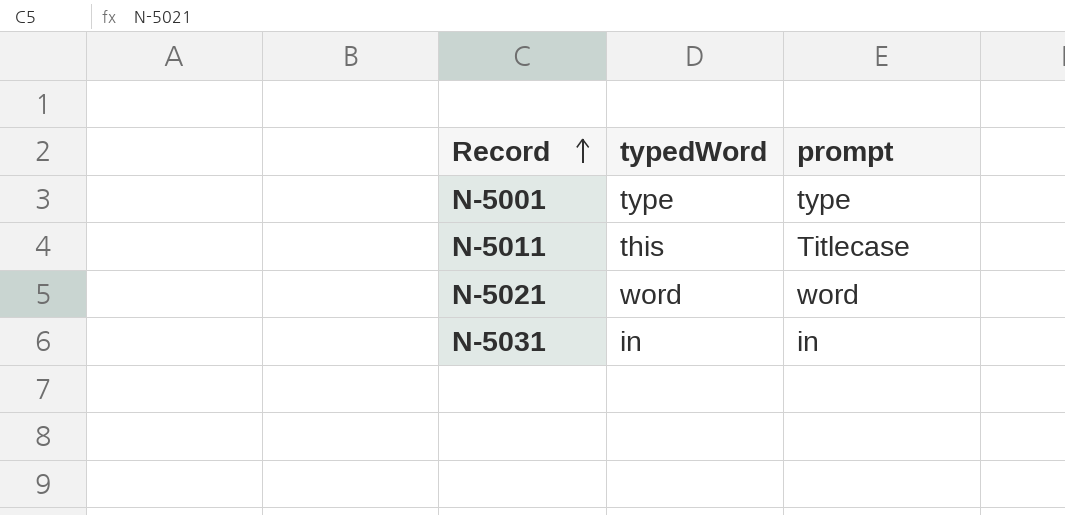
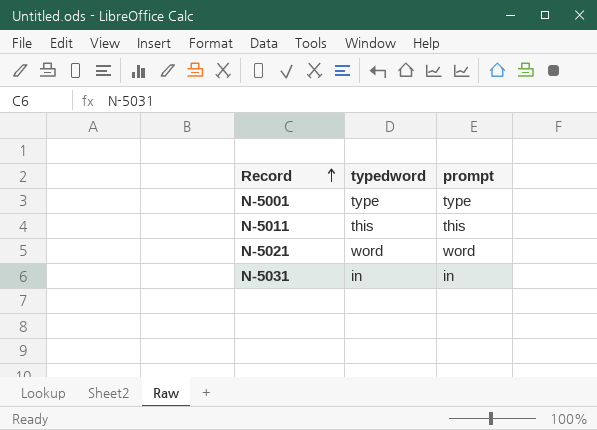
column name: typedWord -> typedword
N-5011 | prompt: Titlecase -> this

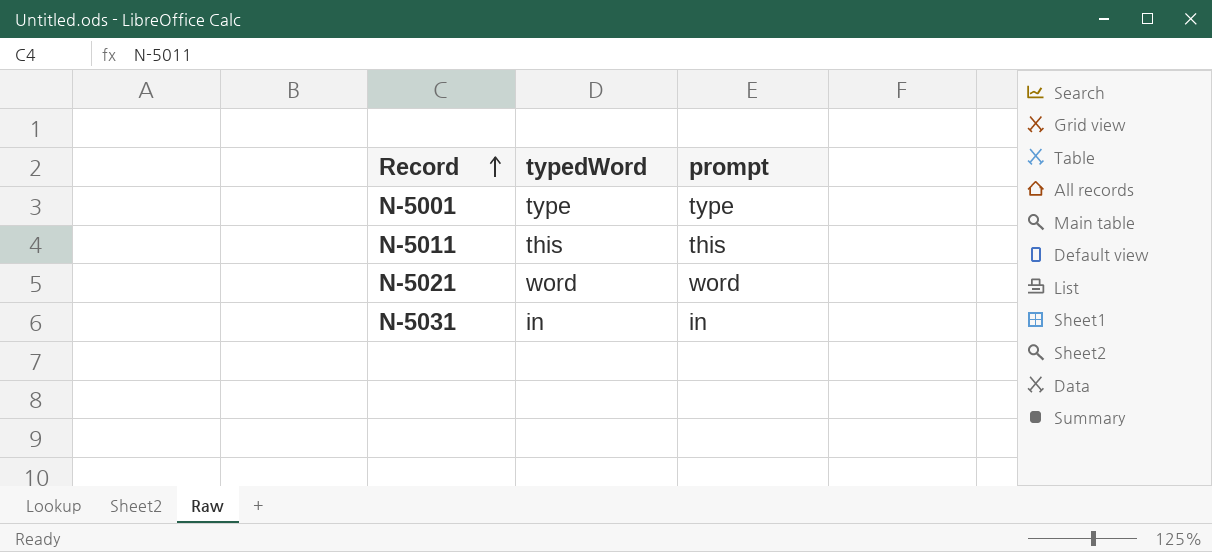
column name: typedword -> typedWord

